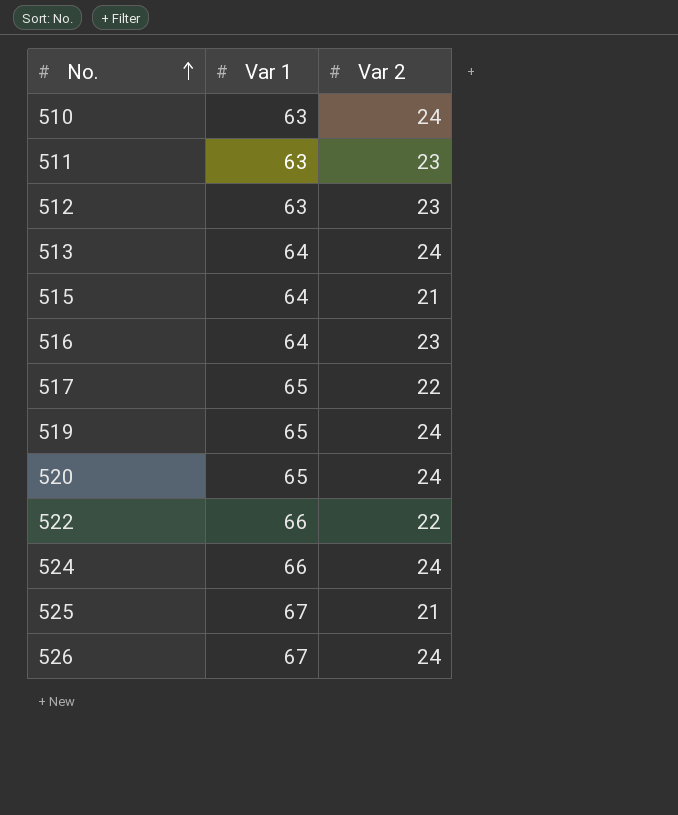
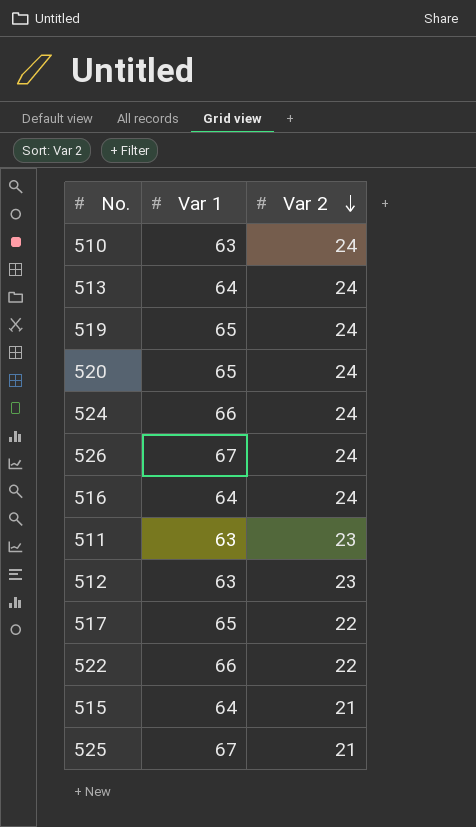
row order: No. ascending -> Var 2 descending
516 | Var 2: 23 -> 24

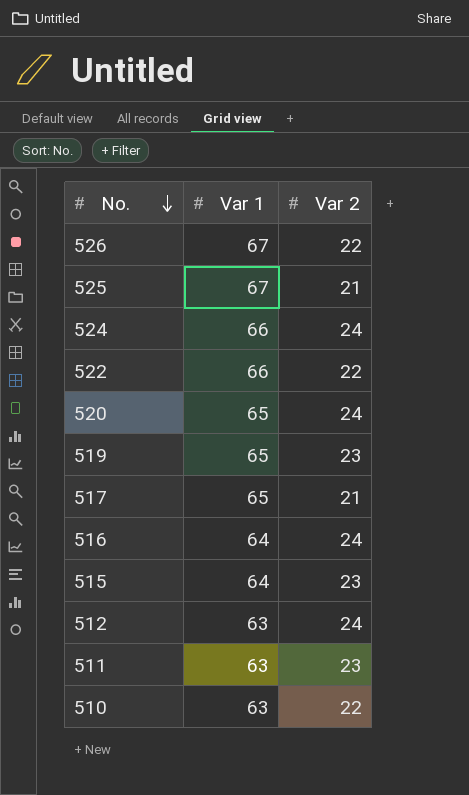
row order: Var 2 descending -> No. descending
row 513: 64 | 24 -> none
526 | Var 2: 24 -> 22
519 | Var 2: 24 -> 23
517 | Var 2: 22 -> 21
515 | Var 2: 21 -> 23
512 | Var 2: 23 -> 24
510 | Var 2: 24 -> 22

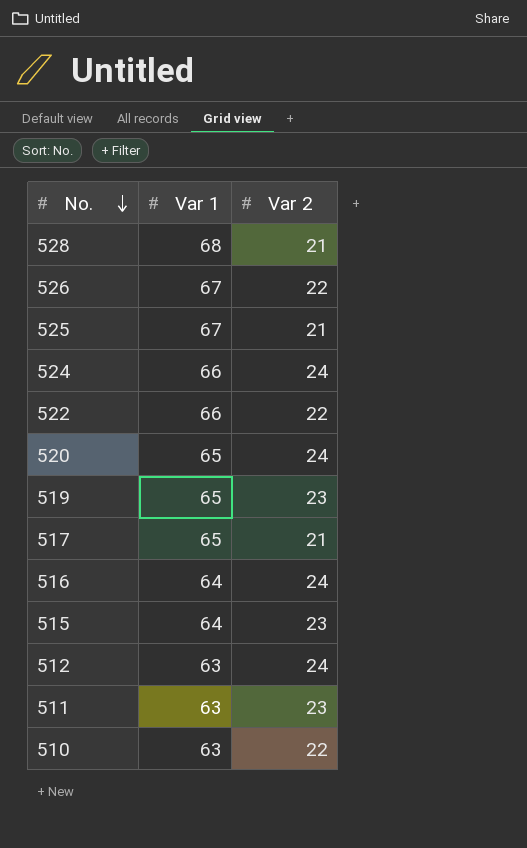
row 528: none -> 68 | 21

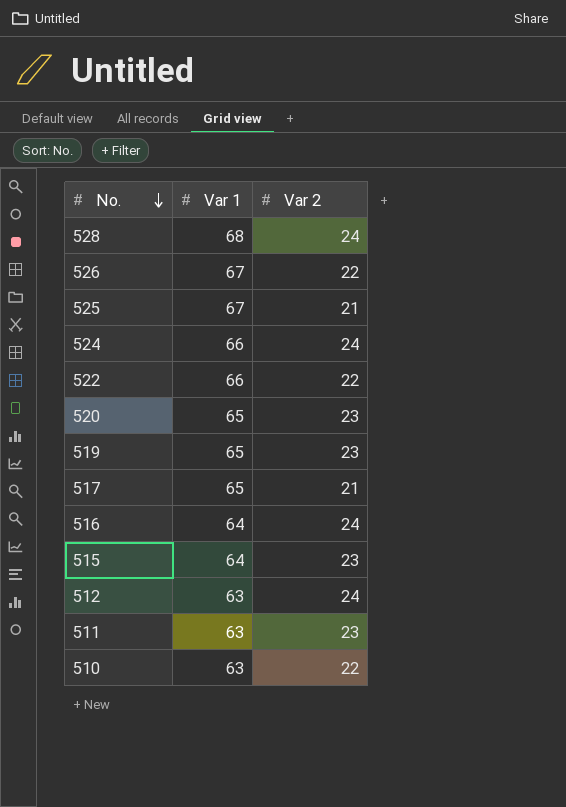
528 | Var 2: 21 -> 24
520 | Var 2: 24 -> 23

